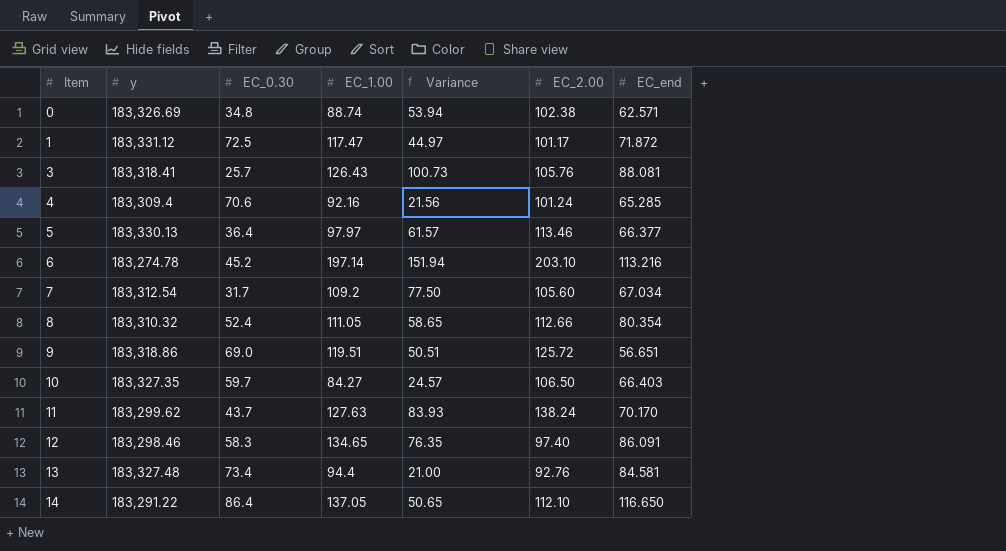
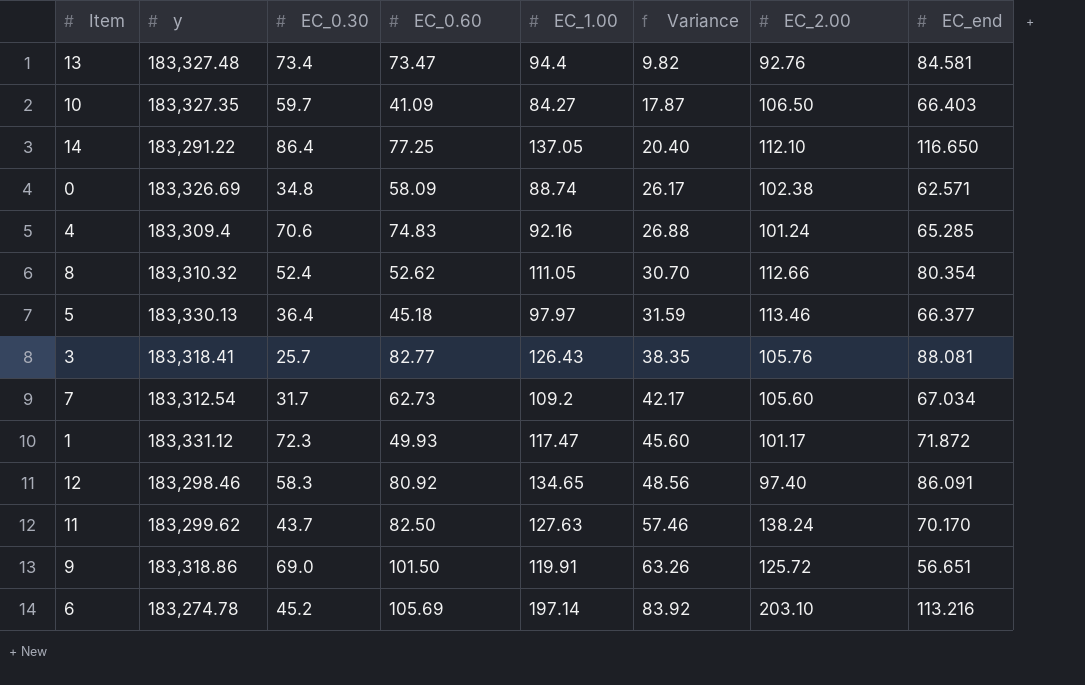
row order: Item ascending -> Variance ascending
column EC_0.60 | position: none -> 4
column Variance | formula: [EC_1.00] - [EC_0.30] -> [EC_1.00] - [EC_end]
1 | EC_0.30: 72.5 -> 72.3
9 | EC_1.00: 119.51 -> 119.91

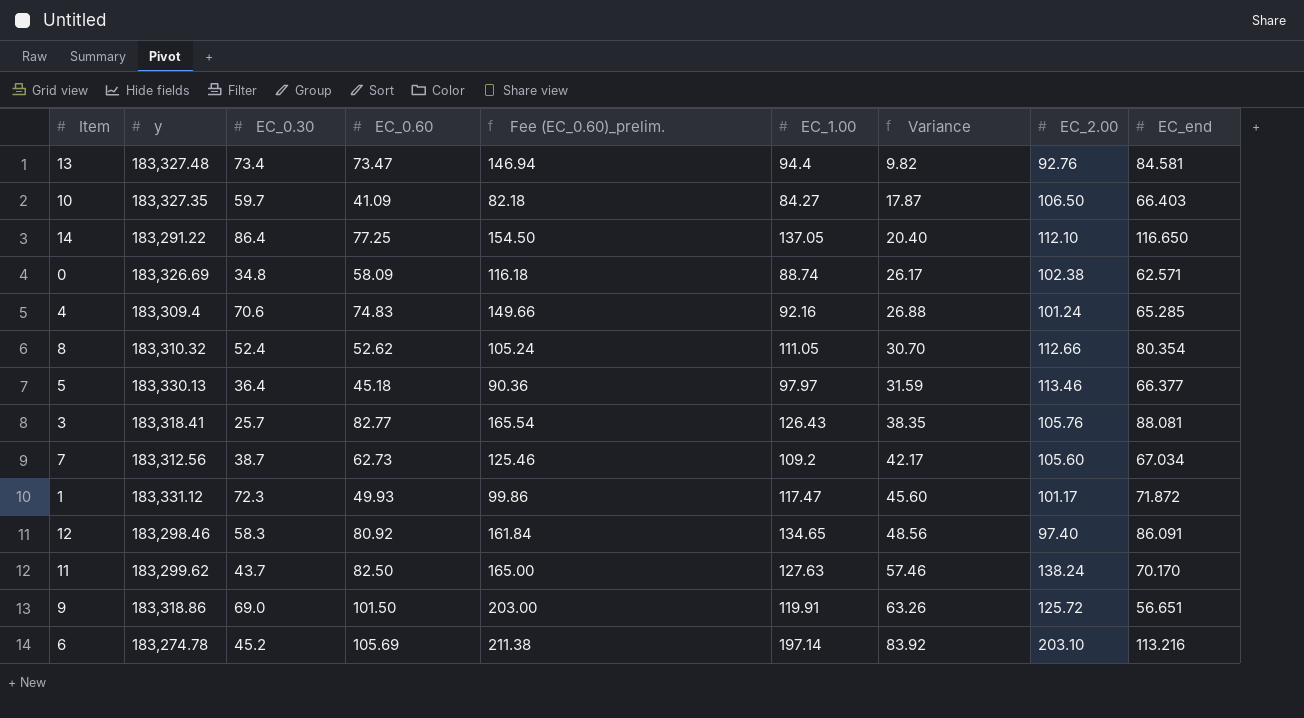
column Fee (EC_0.60)_prelim. | formula: none -> [EC_0.60] * 2
7 | y: 183,312.54 -> 183,312.56
7 | EC_0.30: 31.7 -> 38.7

